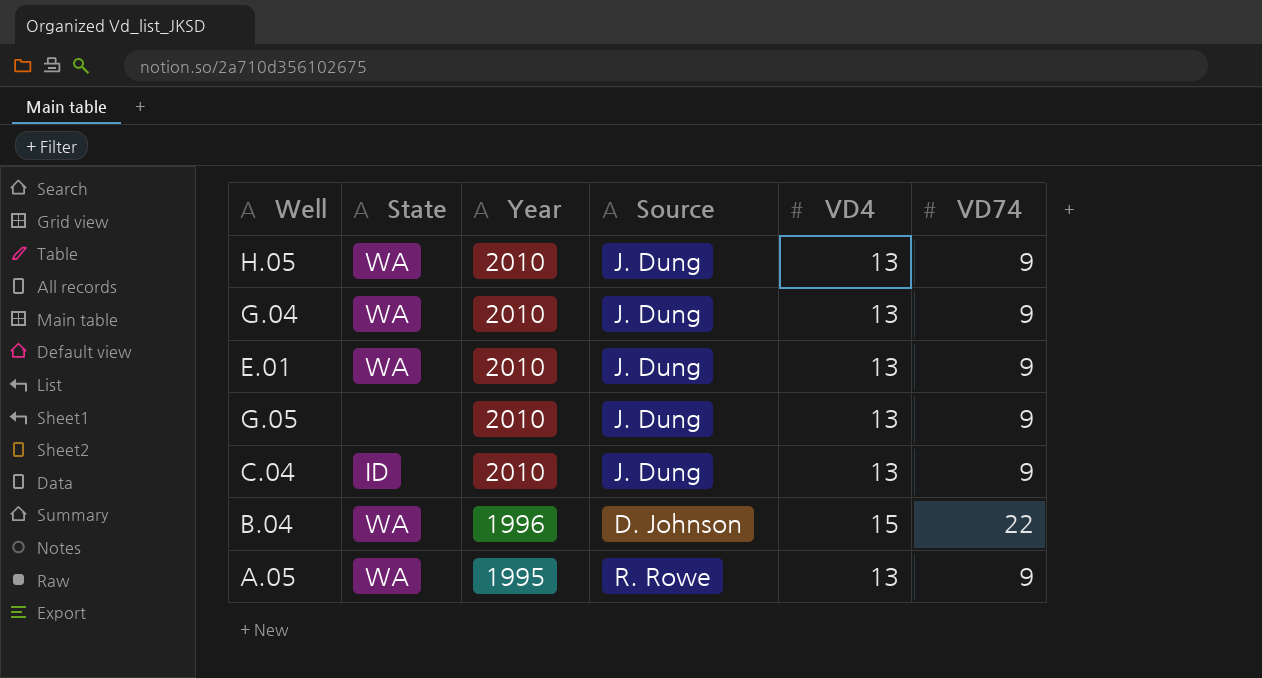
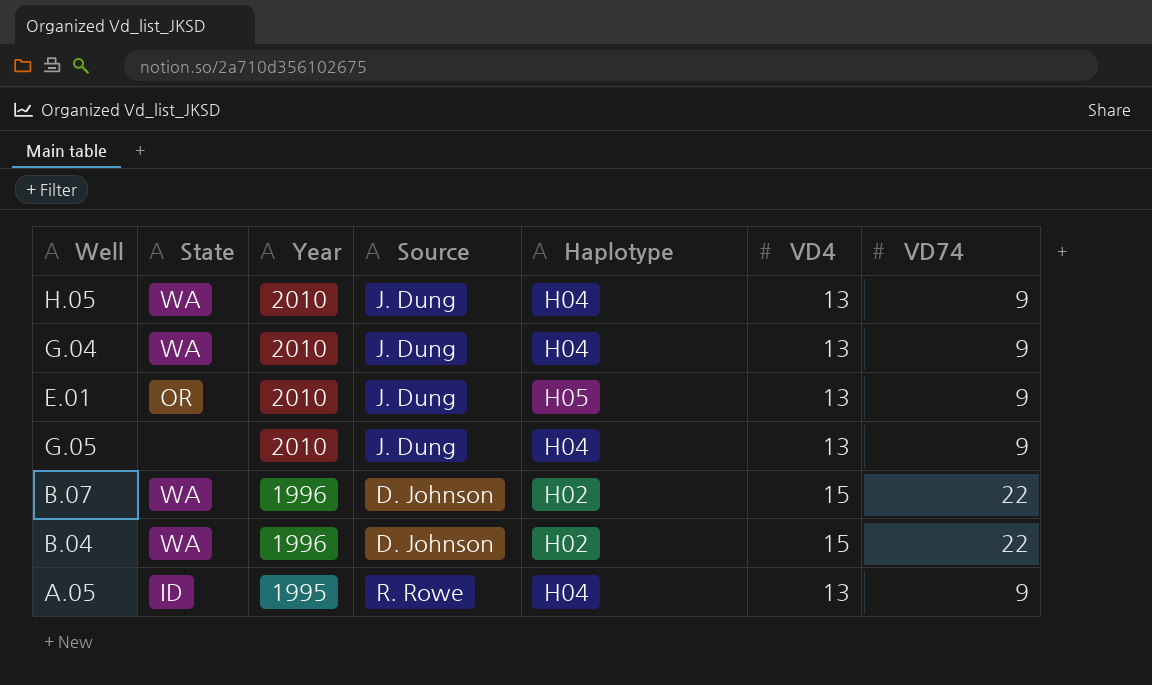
column Haplotype | position: none -> 5
row C.04: ID | 2010 | J. Dung | 13 | 9 -> none
E.01 | State: WA -> OR
row B.07: none -> WA | 1996 | D. Johnson | H02 | 15 | 22
A.05 | State: WA -> ID

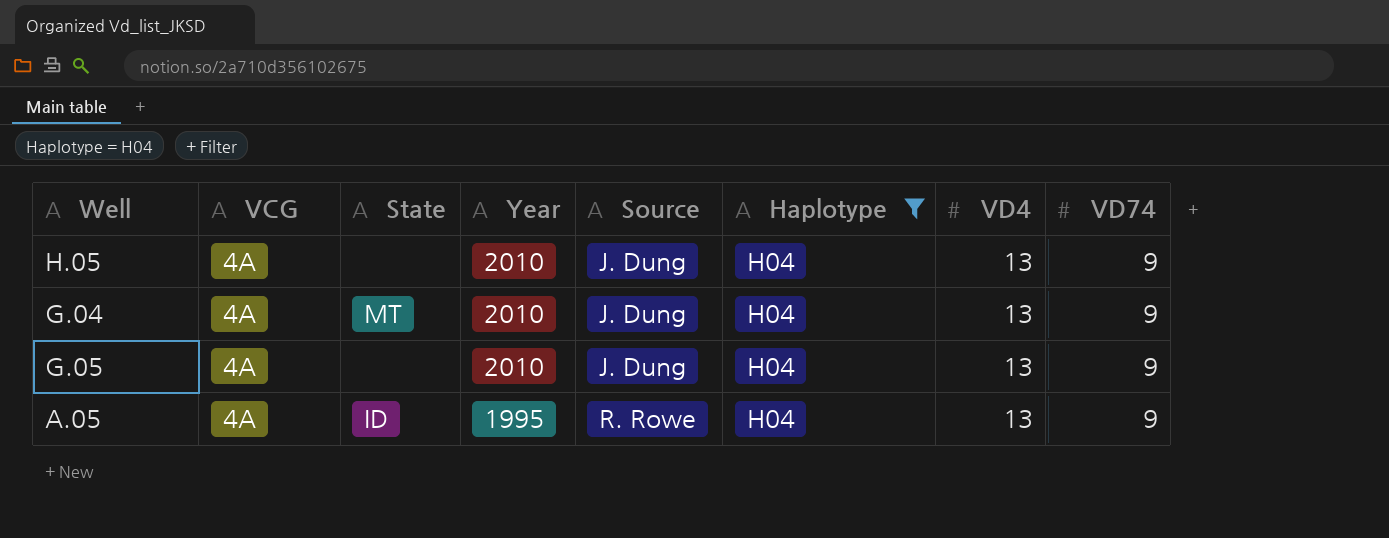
filter: none -> Haplotype = H04
column VCG | position: none -> 2
H.05 | State: WA -> none
G.04 | State: WA -> MT

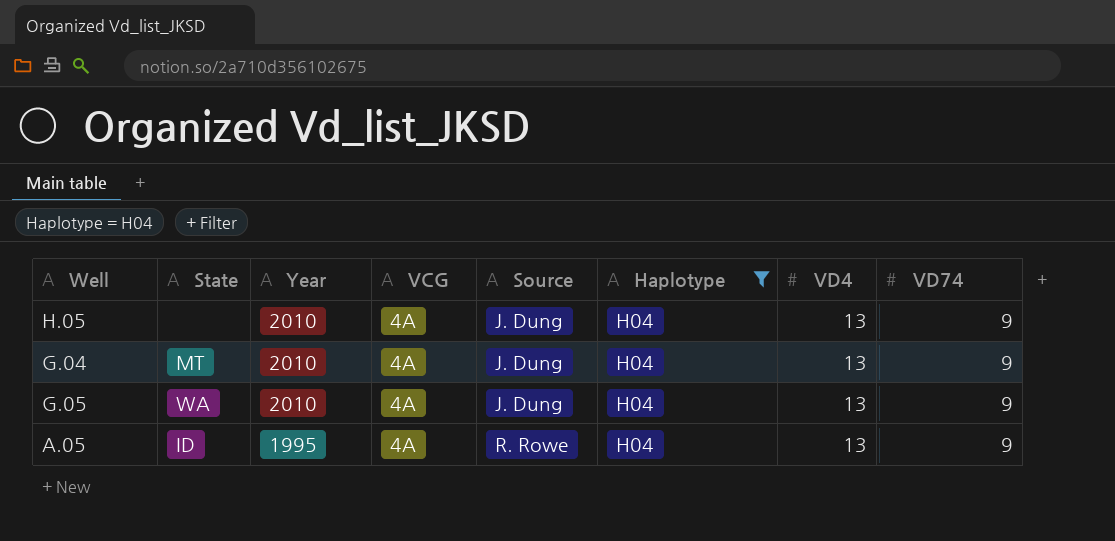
column VCG | position: 2 -> 4
G.05 | State: none -> WA

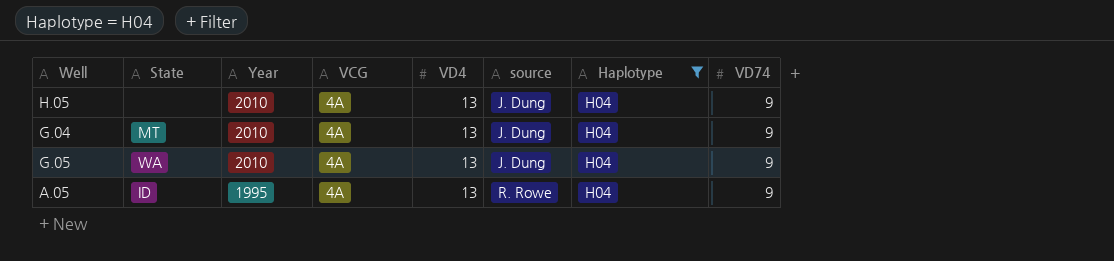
column VD4 | position: 7 -> 5
column name: Source -> source

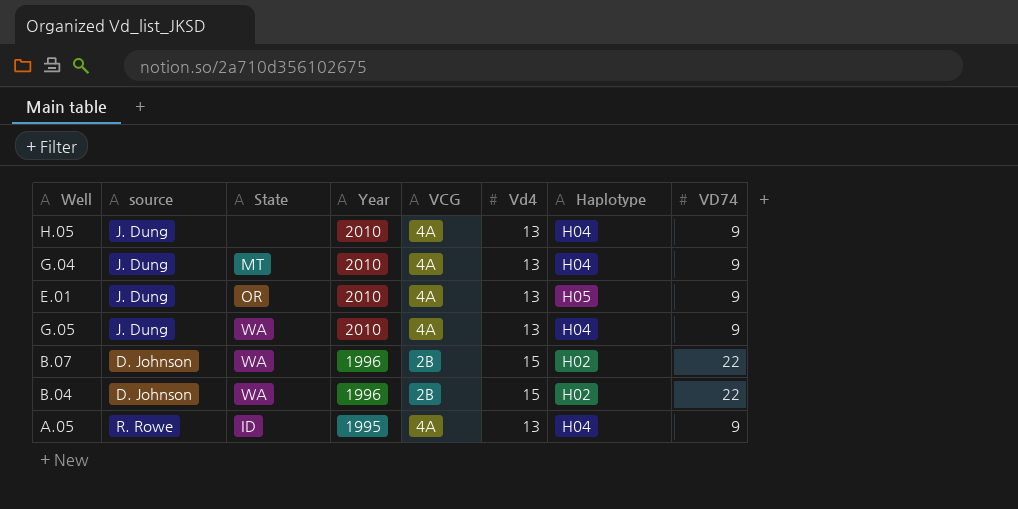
filter: Haplotype = H04 -> none
column source | position: 6 -> 2
column name: VD4 -> Vd4

